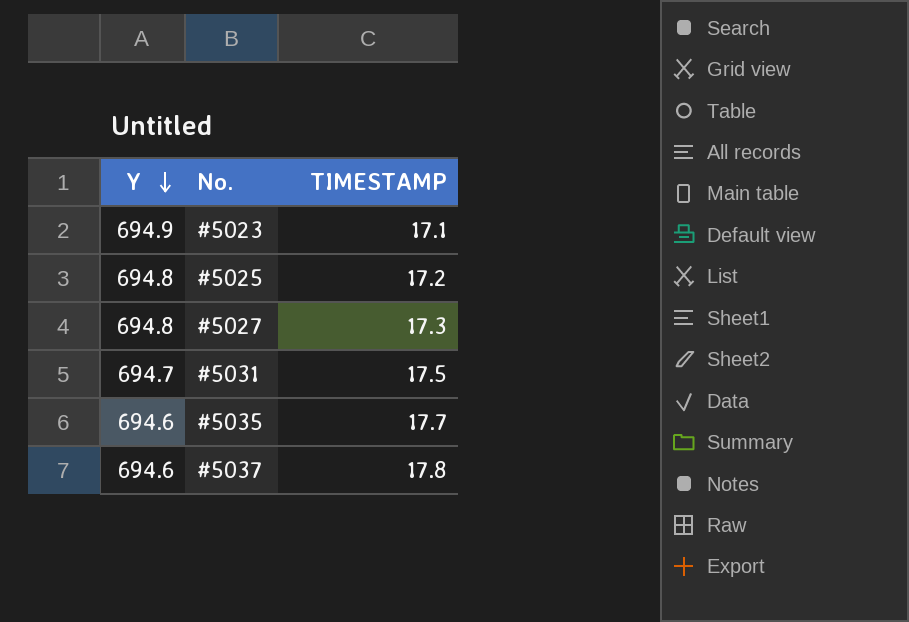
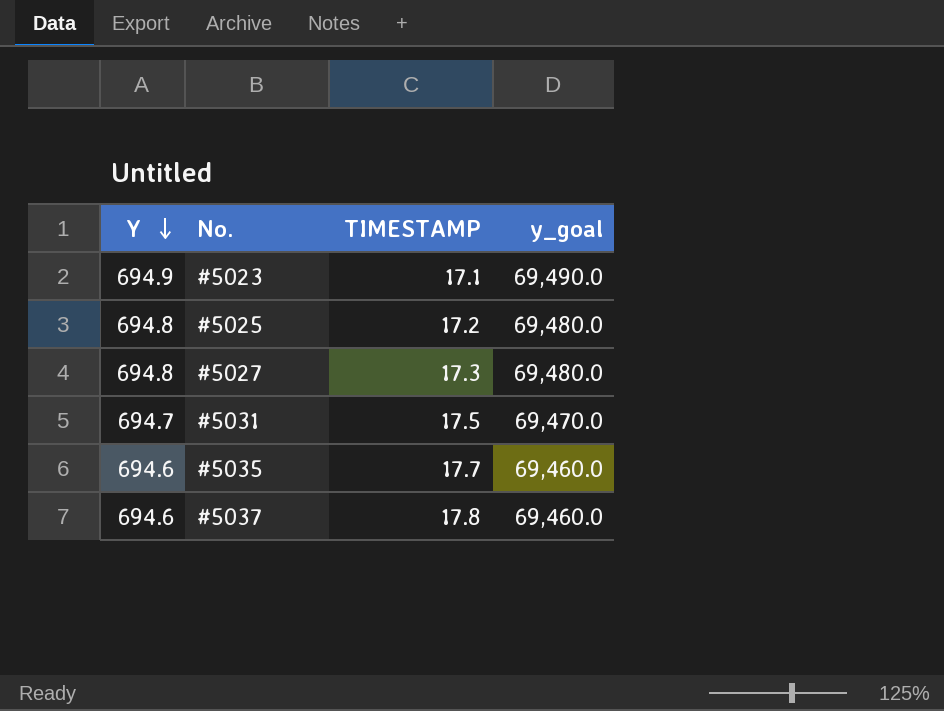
column y_goal | formula: none -> [Y] * 100

